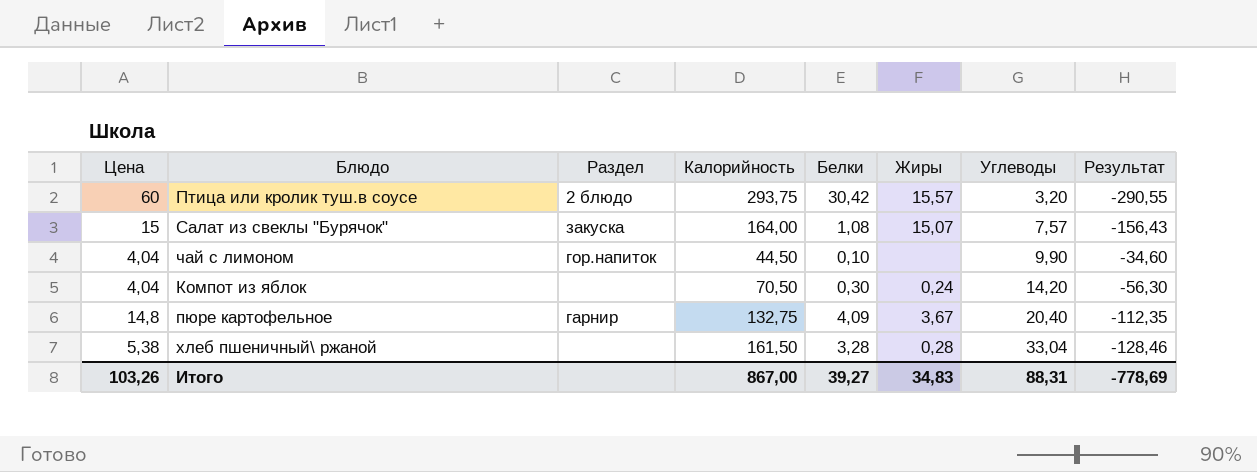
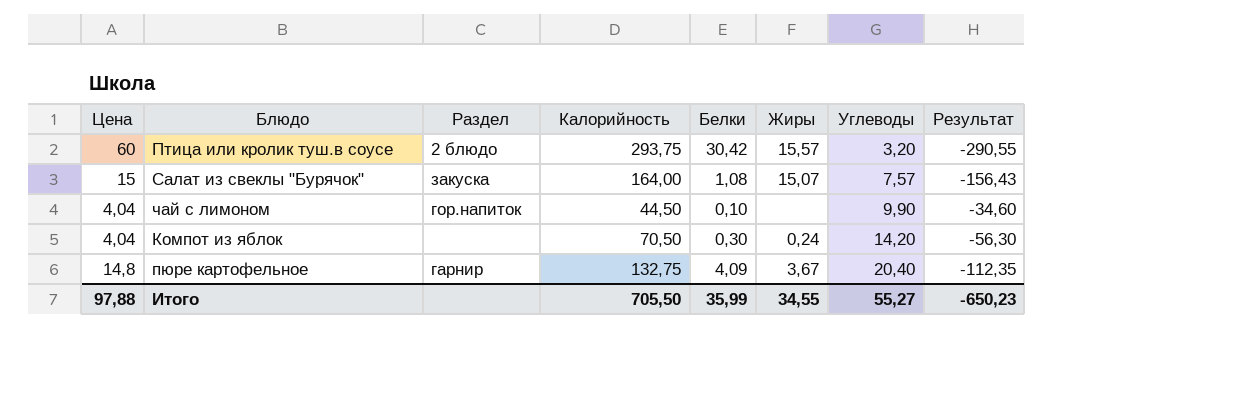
row хлеб пшеничный\ ржаной: 5,38 | none | 161,50 | 3,28 | 0,28 | 33,04 | -128,46 -> none
Итого | Цена: 103,26 -> 97,88
Итого | Калорийность: 867,00 -> 705,50
Итого | Белки: 39,27 -> 35,99
Итого | Жиры: 34,83 -> 34,55
Итого | Углеводы: 88,31 -> 55,27
Итого | Результат: -778,69 -> -650,23

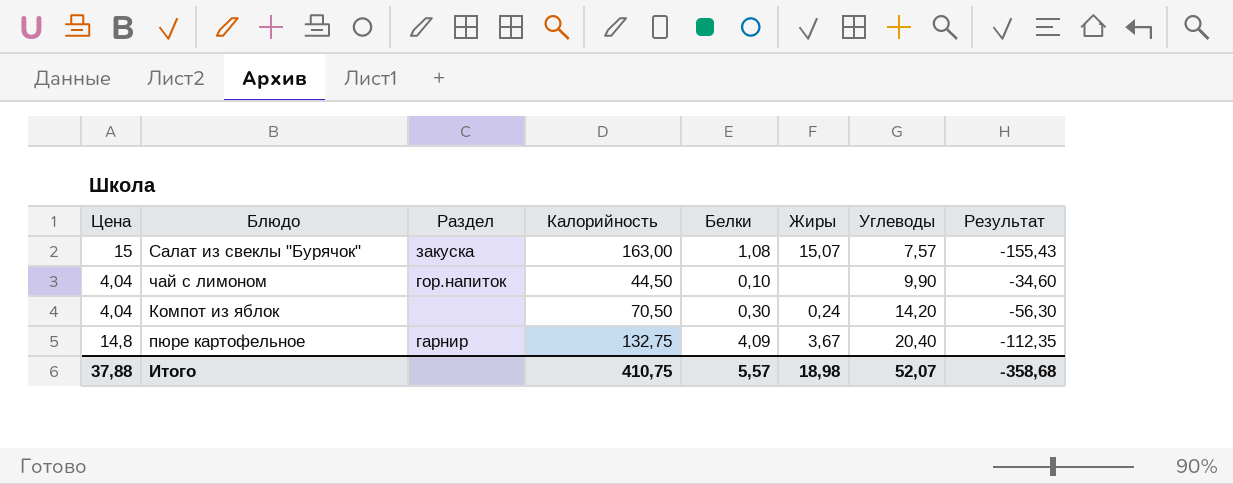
row Птица или кролик туш.в соусе: 60 | 2 блюдо | 293,75 | 30,42 | 15,57 | 3,20 | -290,55 -> none
Салат из свеклы "Бурячок" | Калорийность: 164,00 -> 163,00
Салат из свеклы "Бурячок" | Результат: -156,43 -> -155,43
Итого | Цена: 97,88 -> 37,88
Итого | Калорийность: 705,50 -> 410,75
Итого | Белки: 35,99 -> 5,57
Итого | Жиры: 34,55 -> 18,98
Итого | Углеводы: 55,27 -> 52,07
Итого | Результат: -650,23 -> -358,68

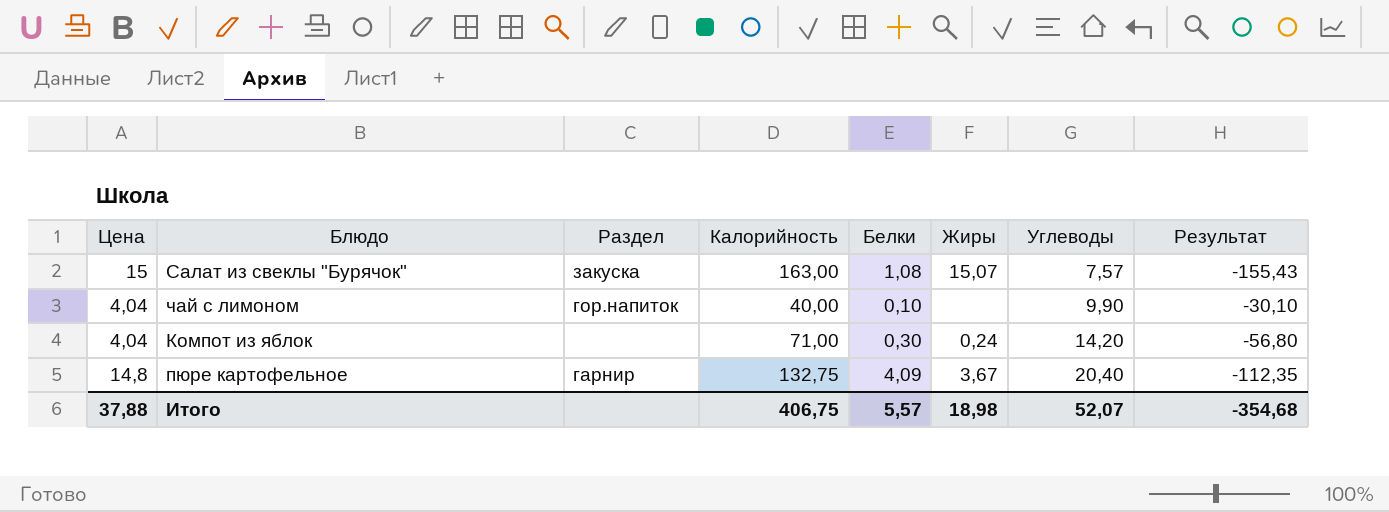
чай с лимоном | Калорийность: 44,50 -> 40,00
чай с лимоном | Результат: -34,60 -> -30,10
Компот из яблок | Калорийность: 70,50 -> 71,00
Компот из яблок | Результат: -56,30 -> -56,80
Итого | Калорийность: 410,75 -> 406,75
Итого | Результат: -358,68 -> -354,68

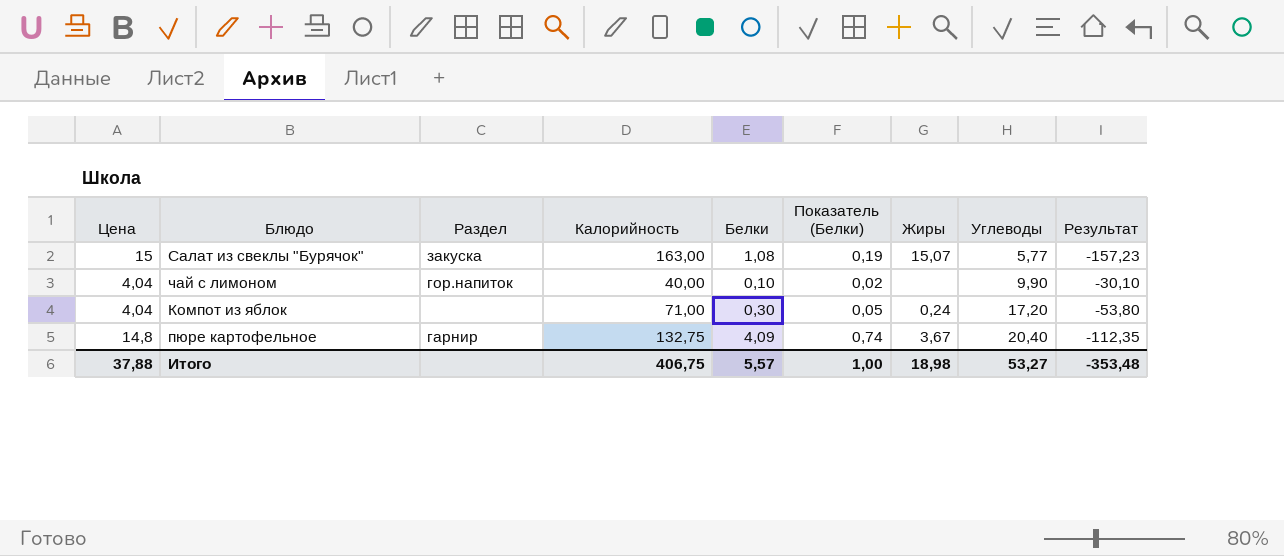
column Показатель (Белки) | formula: none -> [Белки] * 0,18
Салат из свеклы "Бурячок" | Углеводы: 7,57 -> 5,77
Салат из свеклы "Бурячок" | Результат: -155,43 -> -157,23
Компот из яблок | Углеводы: 14,20 -> 17,20
Компот из яблок | Результат: -56,80 -> -53,80
Итого | Углеводы: 52,07 -> 53,27
Итого | Результат: -354,68 -> -353,48

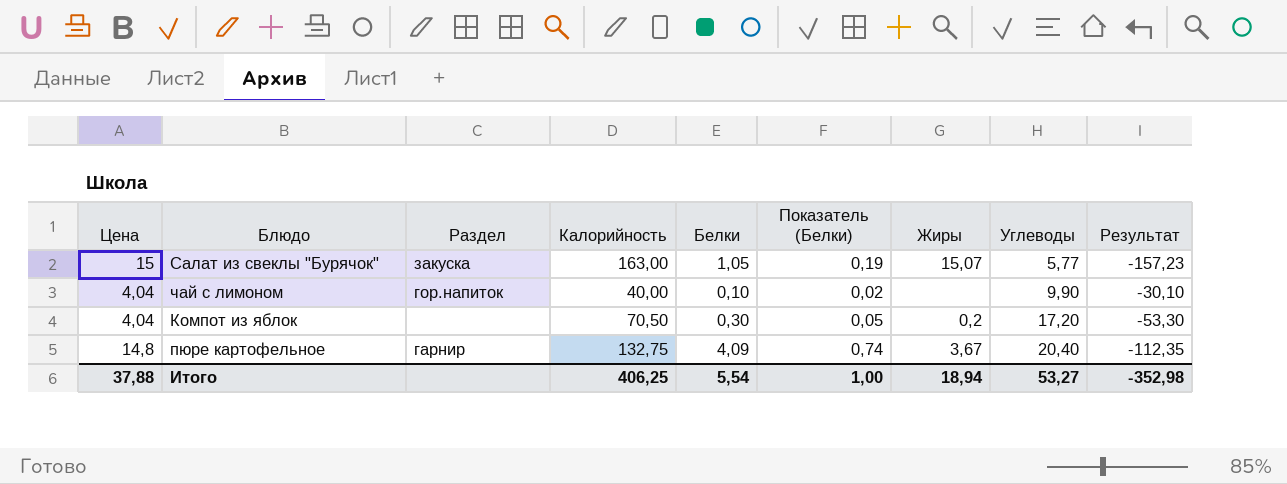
Салат из свеклы "Бурячок" | Белки: 1,08 -> 1,05
Компот из яблок | Калорийность: 71,00 -> 70,50
Компот из яблок | Жиры: 0,24 -> 0,2
Компот из яблок | Результат: -53,80 -> -53,30
Итого | Калорийность: 406,75 -> 406,25
Итого | Белки: 5,57 -> 5,54
Итого | Жиры: 18,98 -> 18,94
Итого | Результат: -353,48 -> -352,98

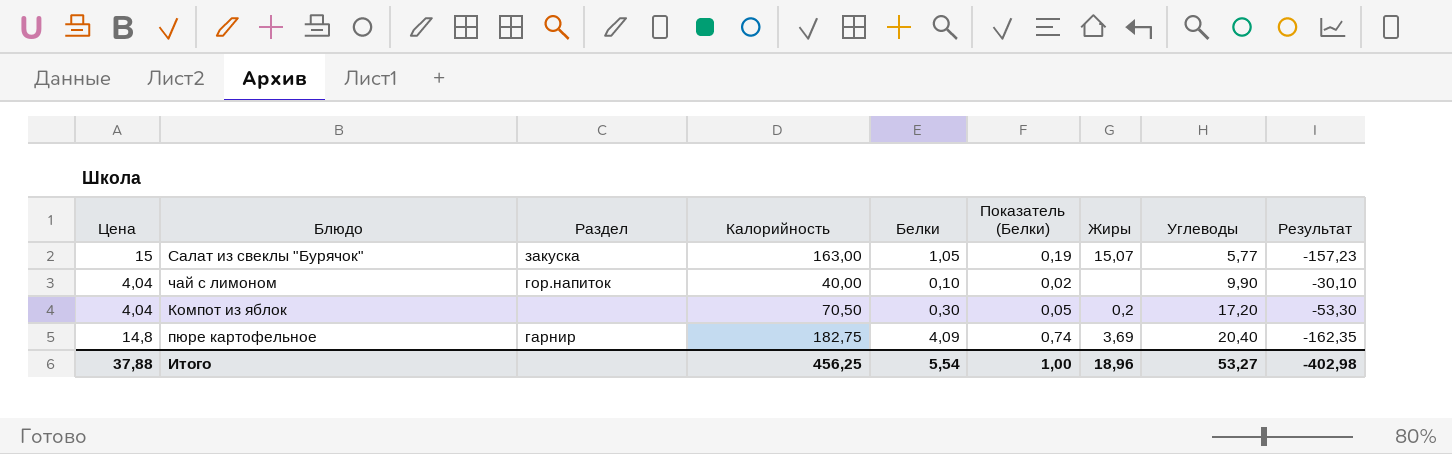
пюре картофельное | Калорийность: 132,75 -> 182,75
пюре картофельное | Жиры: 3,67 -> 3,69
пюре картофельное | Результат: -112,35 -> -162,35
Итого | Калорийность: 406,25 -> 456,25
Итого | Жиры: 18,94 -> 18,96
Итого | Результат: -352,98 -> -402,98

